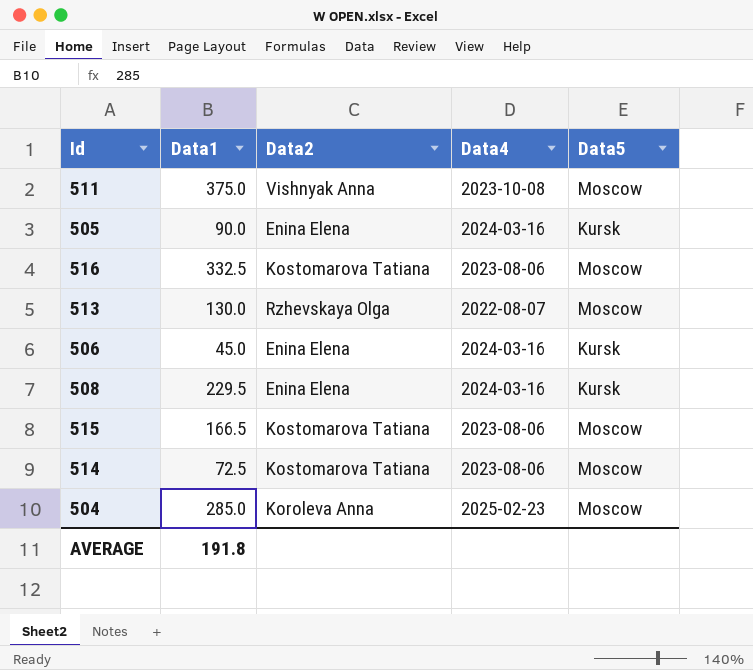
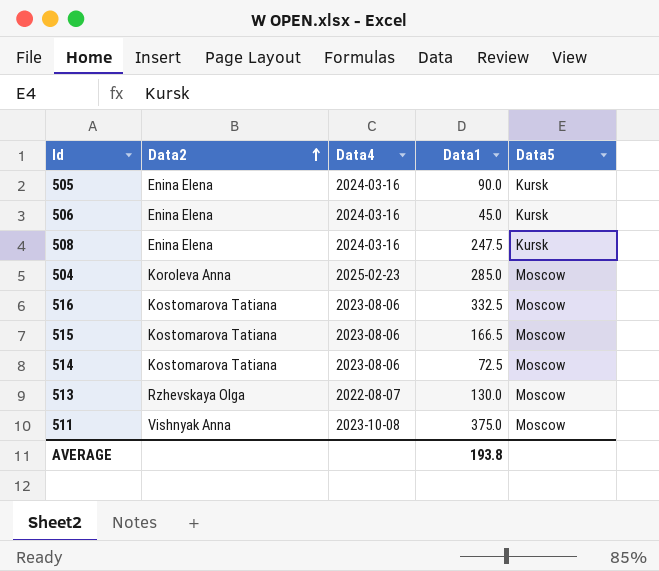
row order: none -> Data2 ascending
column Data1 | position: 2 -> 4
508 | Data1: 229.5 -> 247.5
AVERAGE | Data1: 191.8 -> 193.8

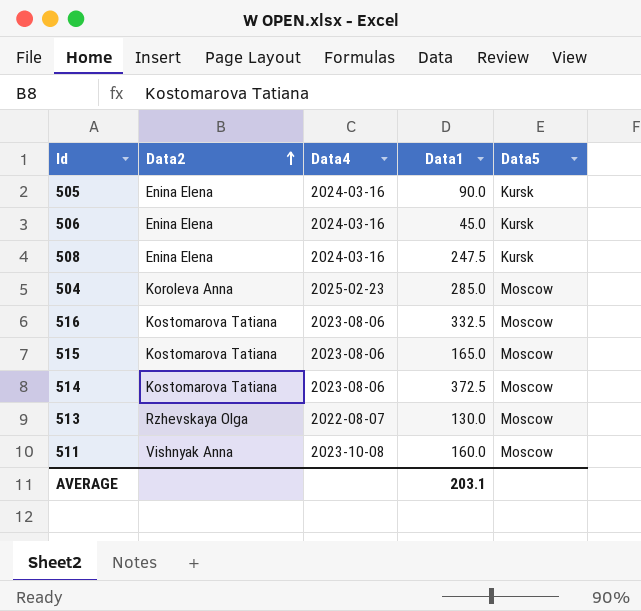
515 | Data1: 166.5 -> 165.0
514 | Data1: 72.5 -> 372.5
511 | Data1: 375.0 -> 160.0
AVERAGE | Data1: 193.8 -> 203.1

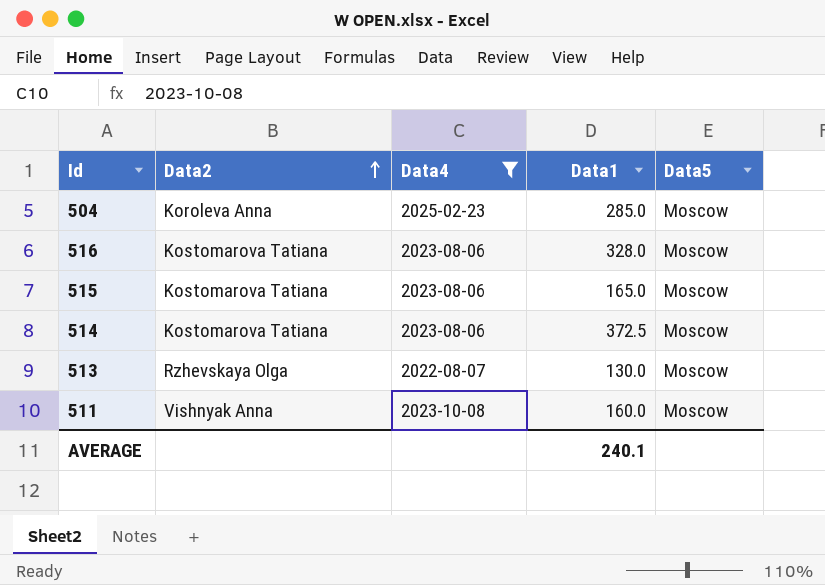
filter: none -> Data4 != 2024-03-16
516 | Data1: 332.5 -> 328.0
AVERAGE | Data1: 203.1 -> 240.1

